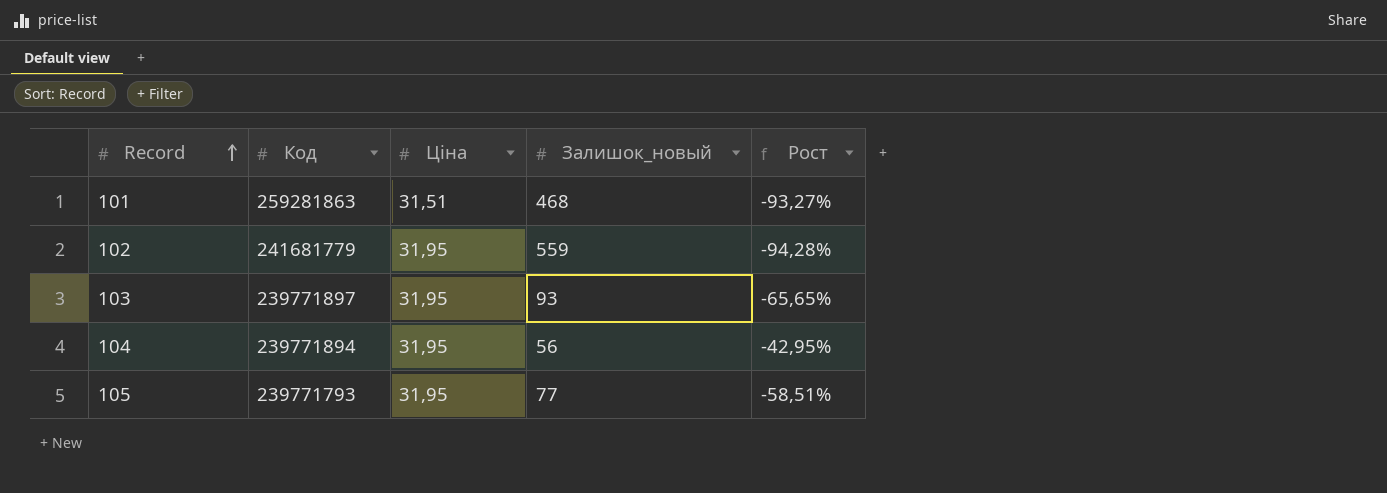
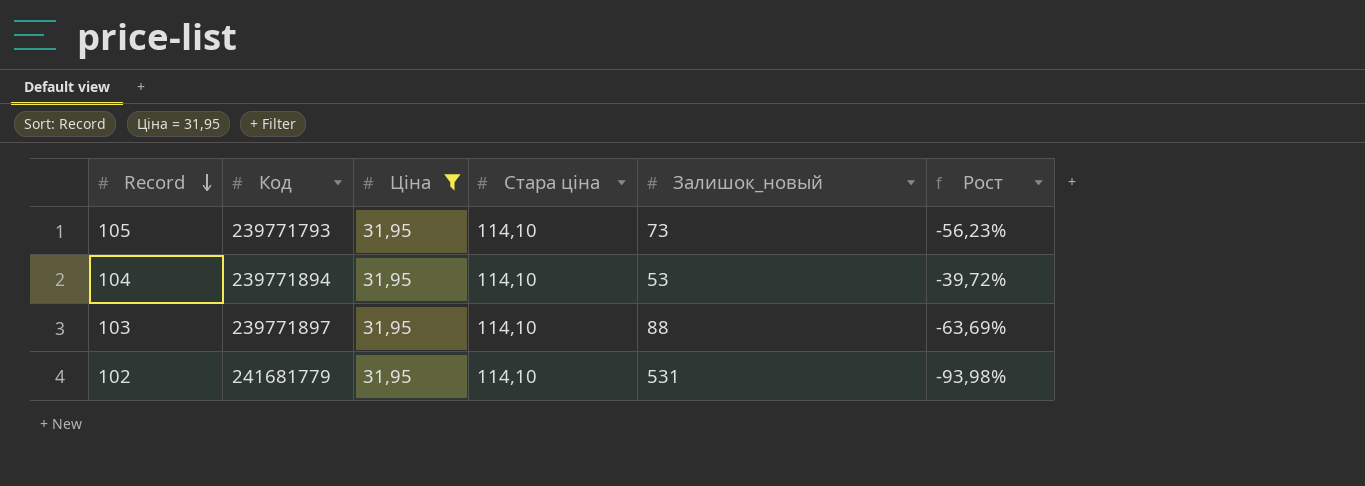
filter: none -> Ціна = 31,95
row order: Record ascending -> Record descending
column Стара ціна | position: none -> 4
105 | Залишок_новый: 77 -> 73
105 | Рост: -58,51% -> -56,23%
104 | Залишок_новый: 56 -> 53
104 | Рост: -42,95% -> -39,72%
103 | Залишок_новый: 93 -> 88
103 | Рост: -65,65% -> -63,69%
102 | Залишок_новый: 559 -> 531
102 | Рост: -94,28% -> -93,98%

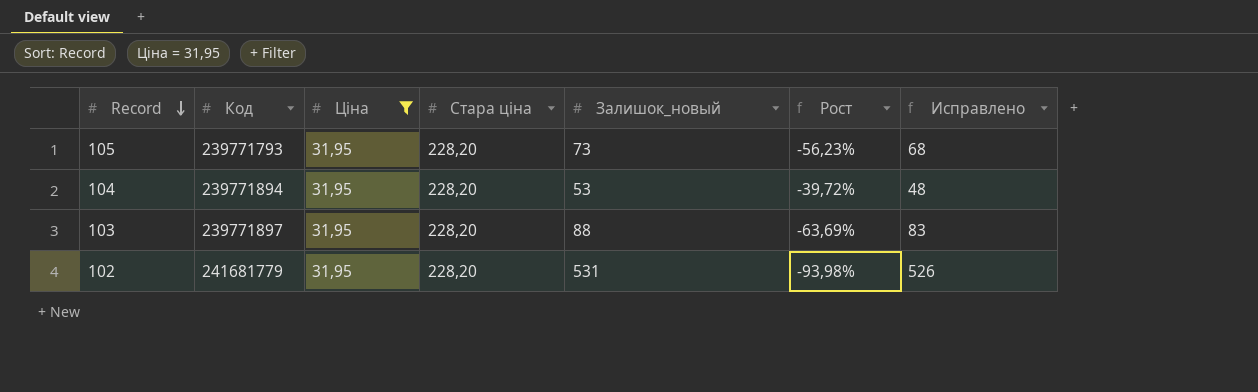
column Исправлено | formula: none -> [Залишок_новый] - 5
105 | Стара ціна: 114,10 -> 228,20
104 | Стара ціна: 114,10 -> 228,20
103 | Стара ціна: 114,10 -> 228,20
102 | Стара ціна: 114,10 -> 228,20

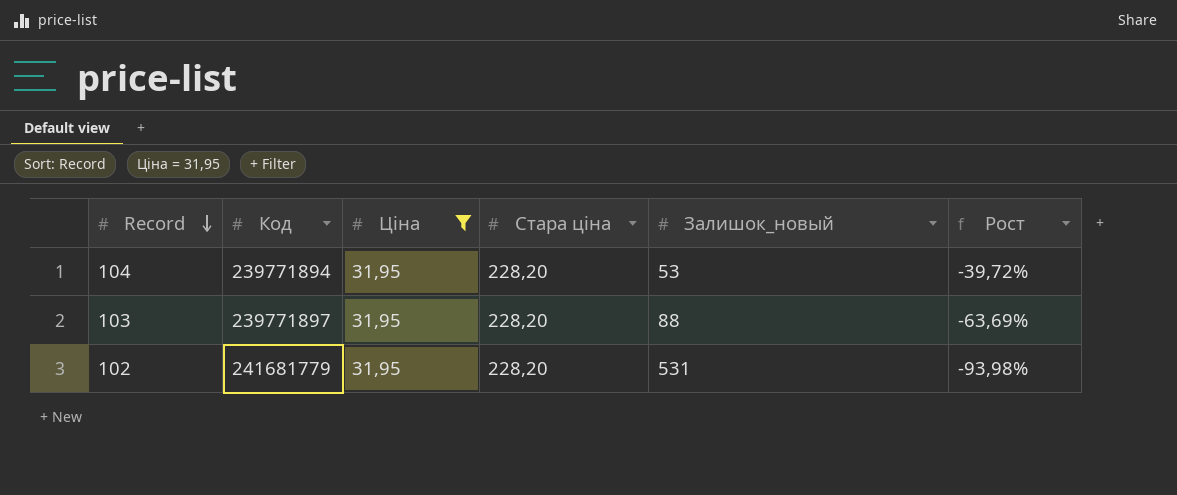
column Исправлено | formula: [Залишок_новый] - 5 -> none
row 105: 239771793 | 31,95 | 228,20 | 73 | -56,23% | 68 -> none

